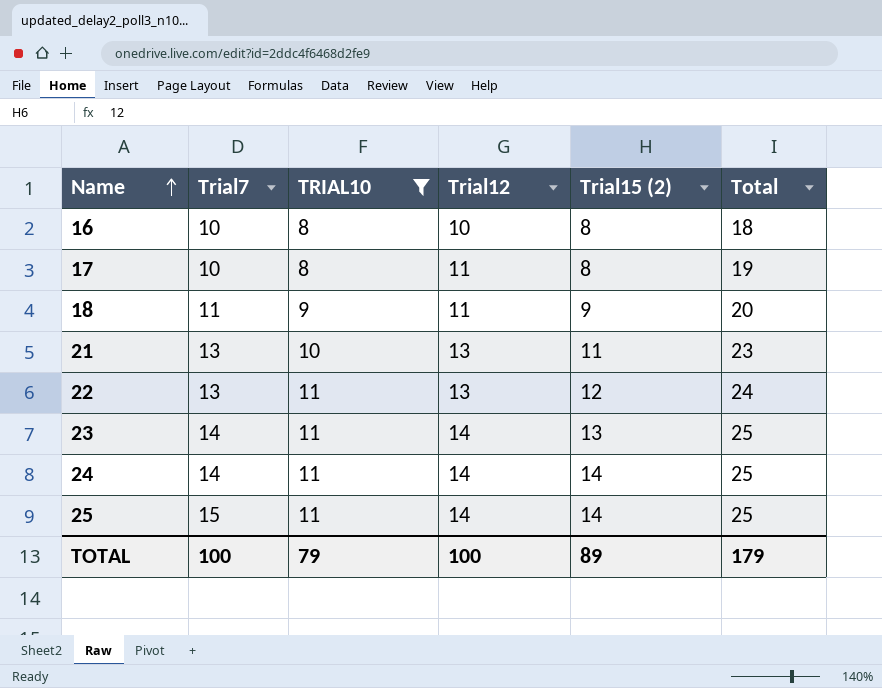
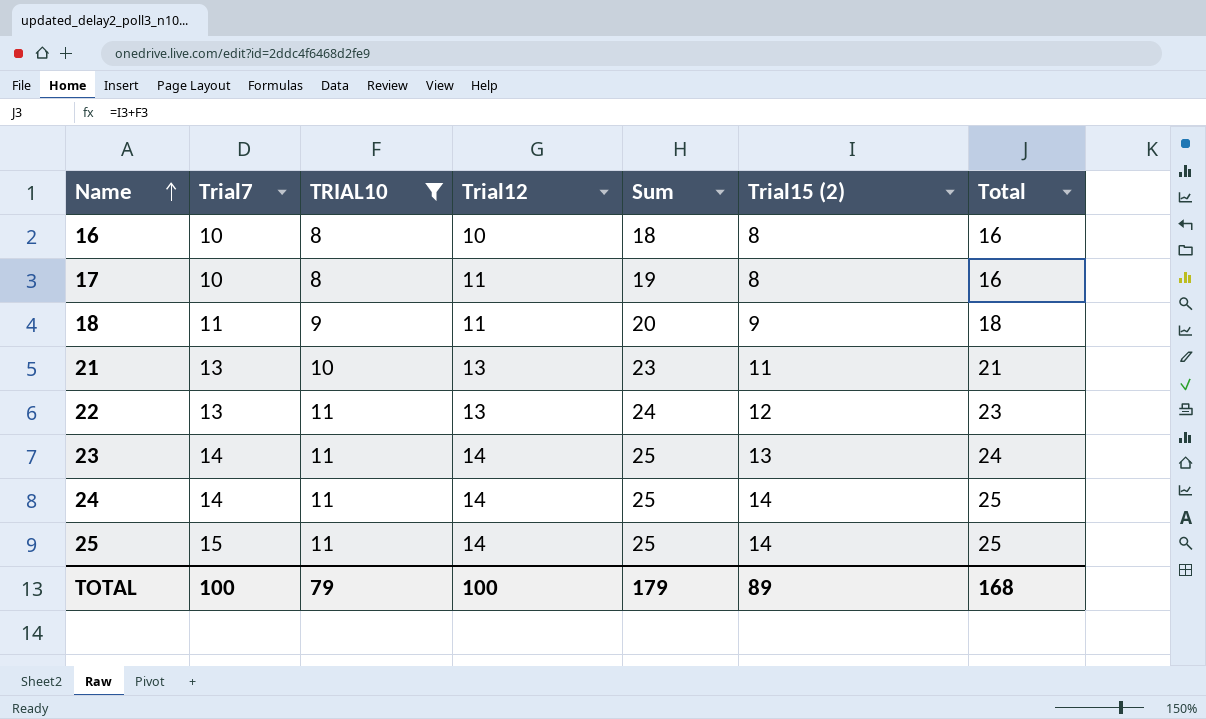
column Sum | formula: none -> [TRIAL10] + [Trial12]
column Total | formula: [TRIAL10] + [Trial12] -> [TRIAL10] + [Trial15 (2)]
TOTAL | Total: 179 -> 168

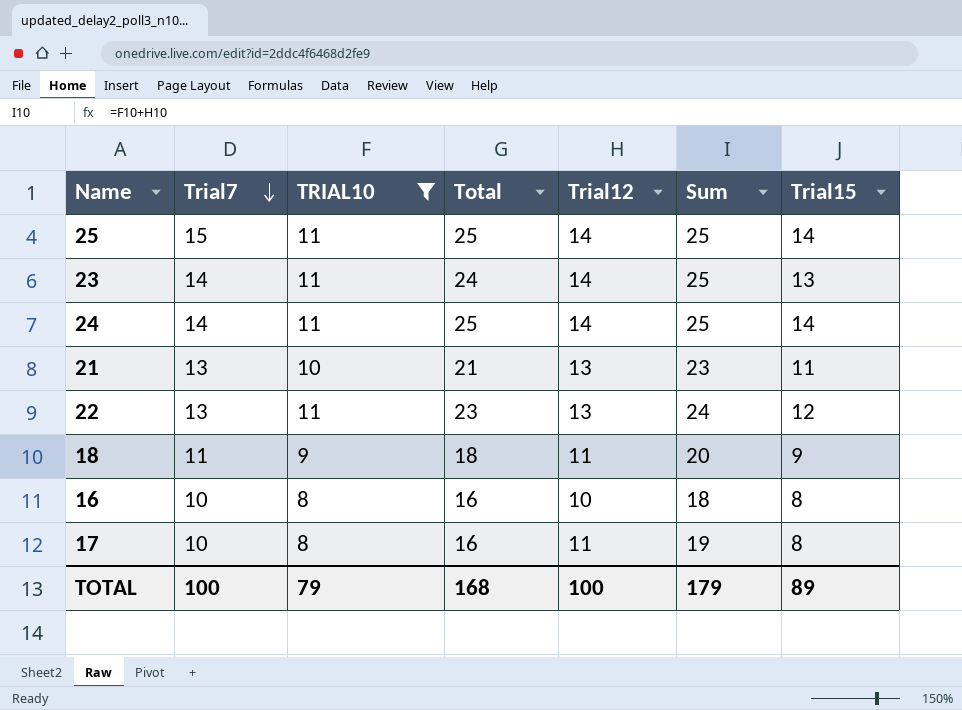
row order: Name ascending -> Trial7 descending
column Total | position: 7 -> 4
column name: Trial15 (2) -> Trial15

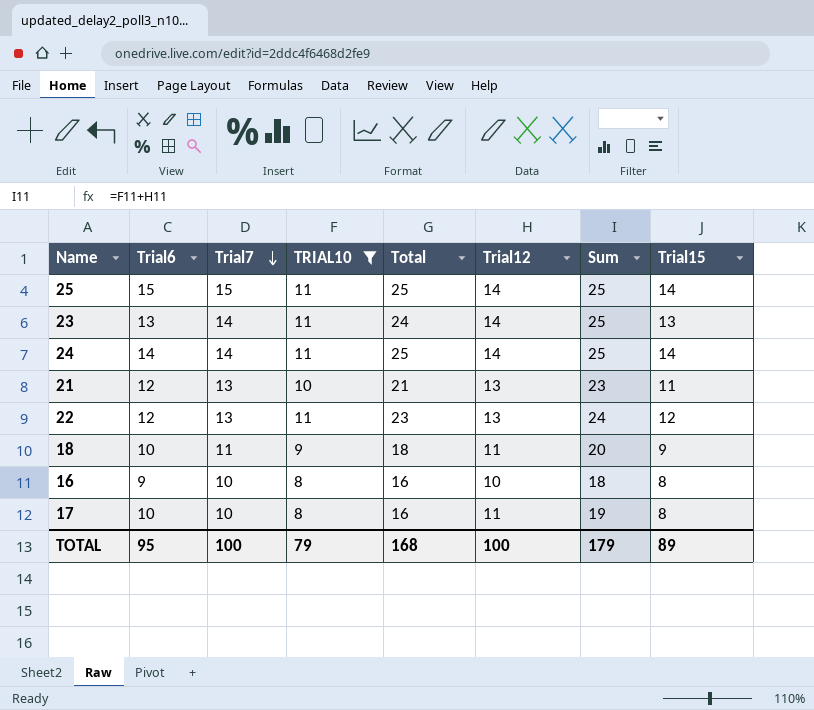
column Trial6 | position: none -> 2

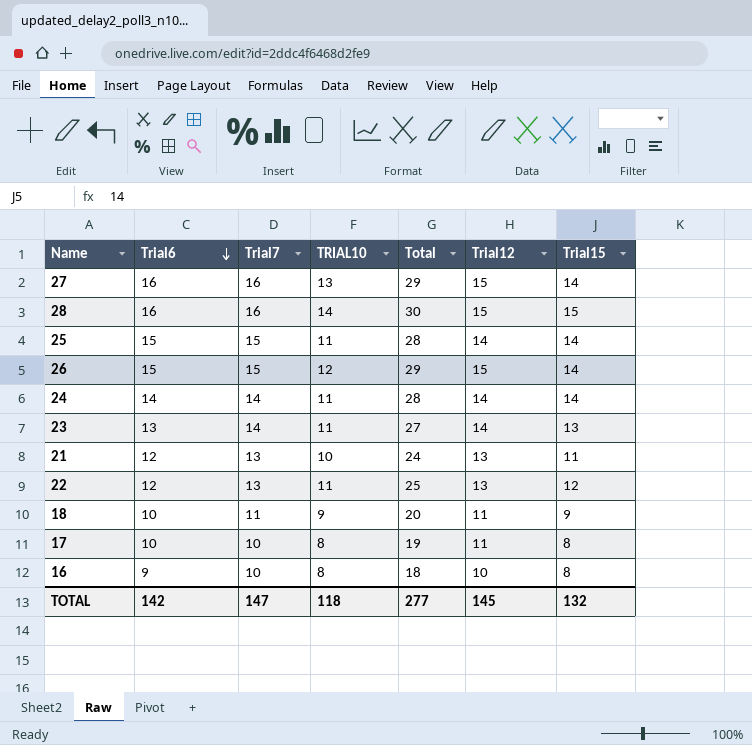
filter: TRIAL10 <= 11 -> none
row order: Trial7 descending -> Trial6 descending
column Sum | formula: [TRIAL10] + [Trial12] -> none
column Total | formula: [TRIAL10] + [Trial15] -> [Trial12] + [Trial15]
TOTAL | Trial6: 95 -> 142
TOTAL | Trial7: 100 -> 147
TOTAL | TRIAL10: 79 -> 118
TOTAL | Total: 168 -> 277
TOTAL | Trial12: 100 -> 145
TOTAL | Trial15: 89 -> 132

